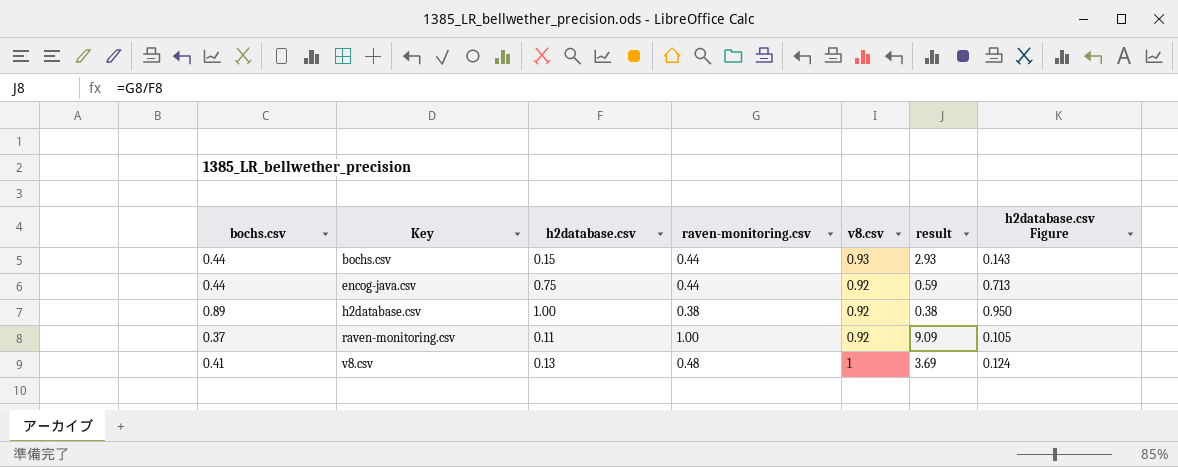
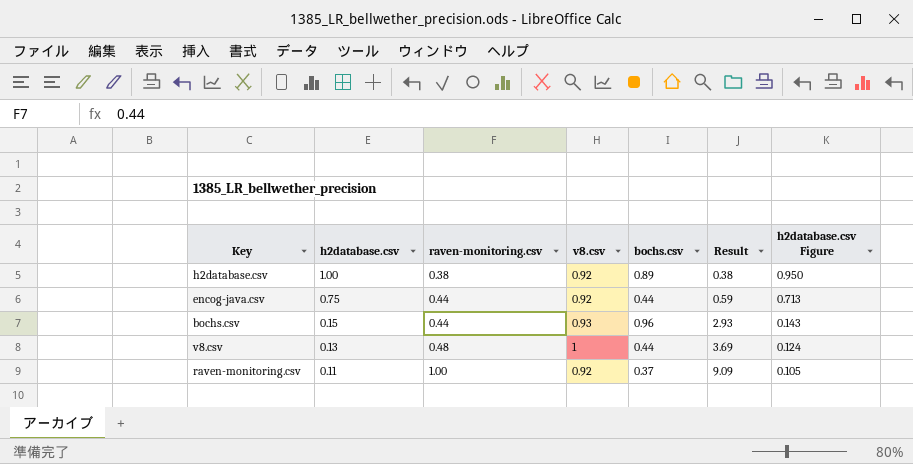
row order: Key ascending -> h2database.csv descending
column bochs.csv | position: 1 -> 5
column name: result -> Result
bochs.csv | bochs.csv: 0.44 -> 0.96
v8.csv | bochs.csv: 0.41 -> 0.44

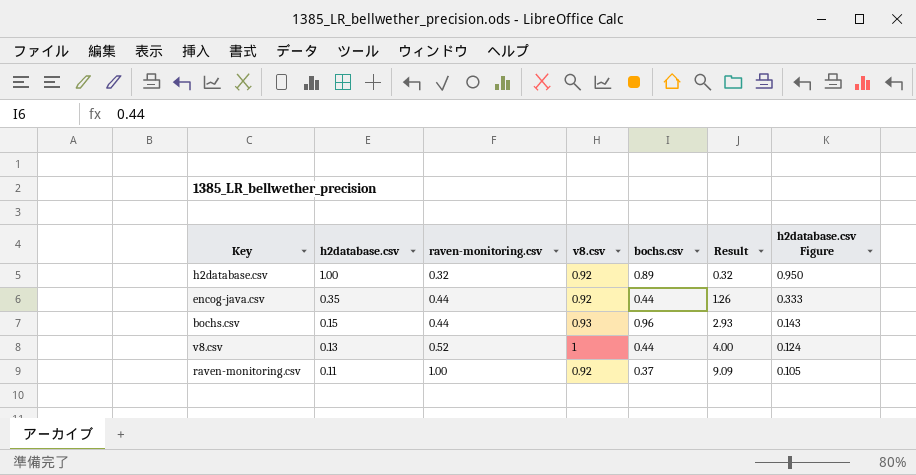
h2database.csv | raven-monitoring.csv: 0.38 -> 0.32
h2database.csv | Result: 0.38 -> 0.32
encog-java.csv | h2database.csv: 0.75 -> 0.35
encog-java.csv | Result: 0.59 -> 1.26
encog-java.csv | h2database.csv Figure: 0.713 -> 0.333
v8.csv | raven-monitoring.csv: 0.48 -> 0.52
v8.csv | Result: 3.69 -> 4.00

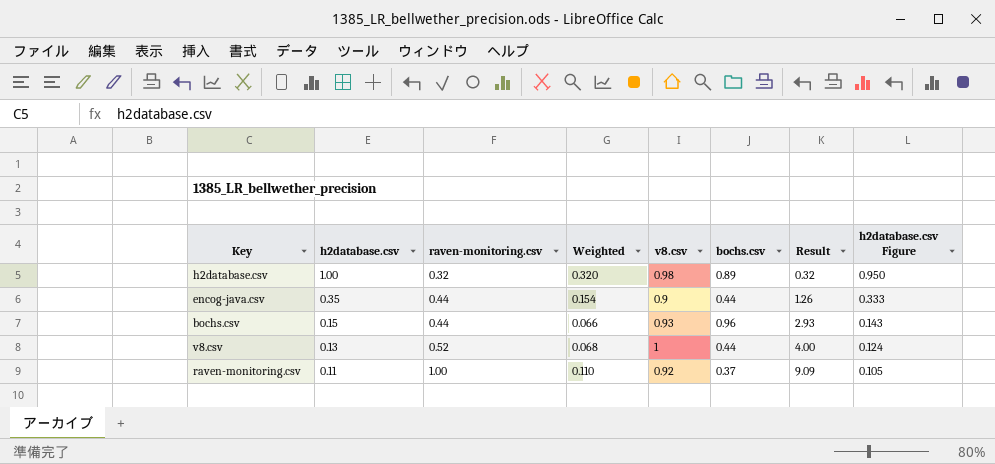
column Weighted | formula: none -> [h2database.csv] * [raven-monitoring.csv]
h2database.csv | v8.csv: 0.92 -> 0.98
encog-java.csv | v8.csv: 0.92 -> 0.9

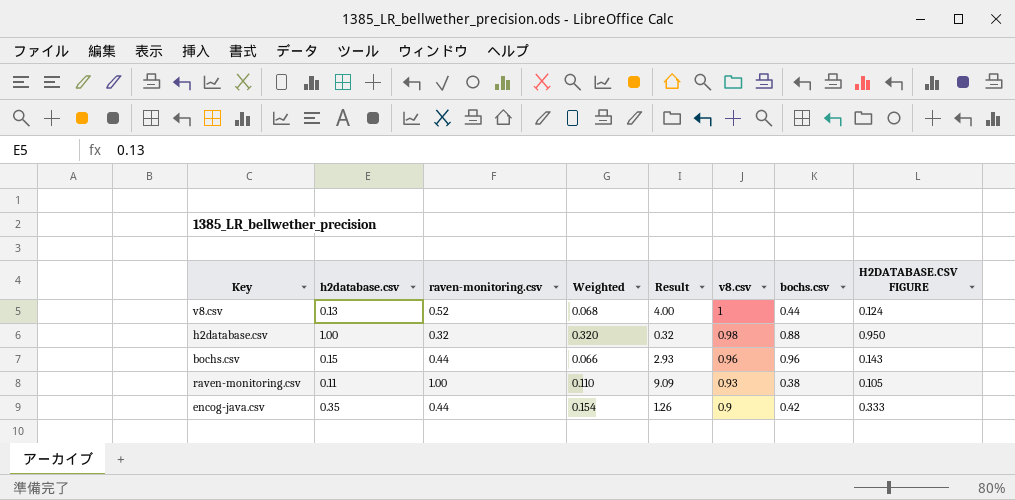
row order: h2database.csv descending -> v8.csv descending
column Result | position: 7 -> 5
column name: h2database.csv Figure -> H2DATABASE.CSV FIGURE
h2database.csv | bochs.csv: 0.89 -> 0.88
bochs.csv | v8.csv: 0.93 -> 0.96
raven-monitoring.csv | v8.csv: 0.92 -> 0.93
raven-monitoring.csv | bochs.csv: 0.37 -> 0.38
encog-java.csv | bochs.csv: 0.44 -> 0.42

